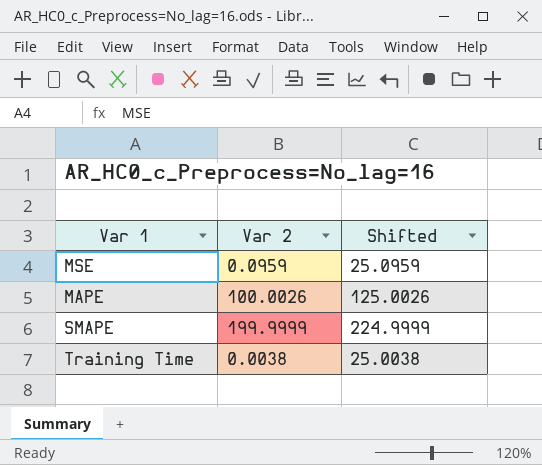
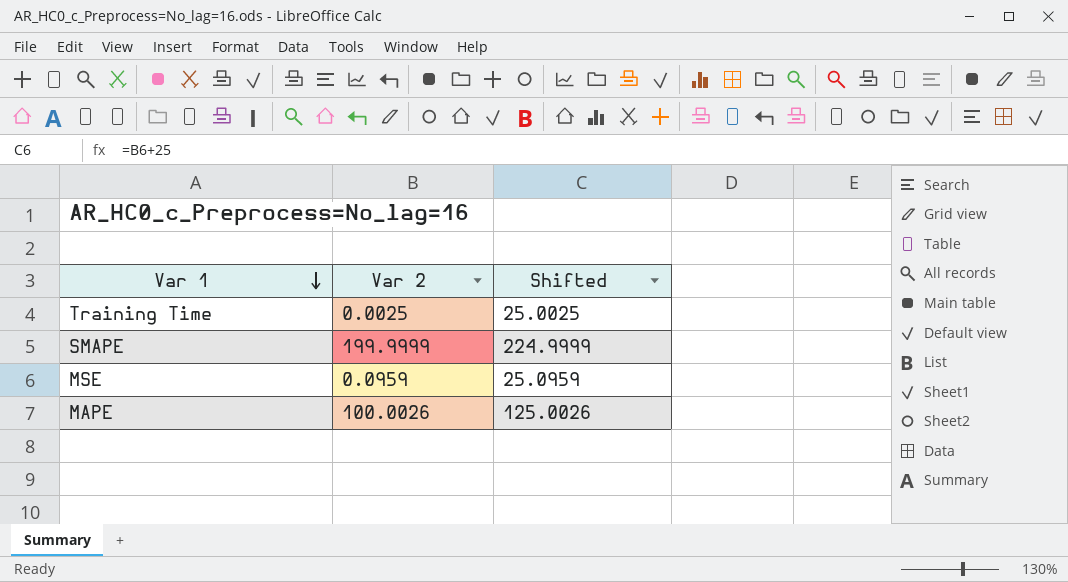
row order: none -> Var 1 descending
Training Time | Var 2: 0.0038 -> 0.0025
Training Time | Shifted: 25.0038 -> 25.0025

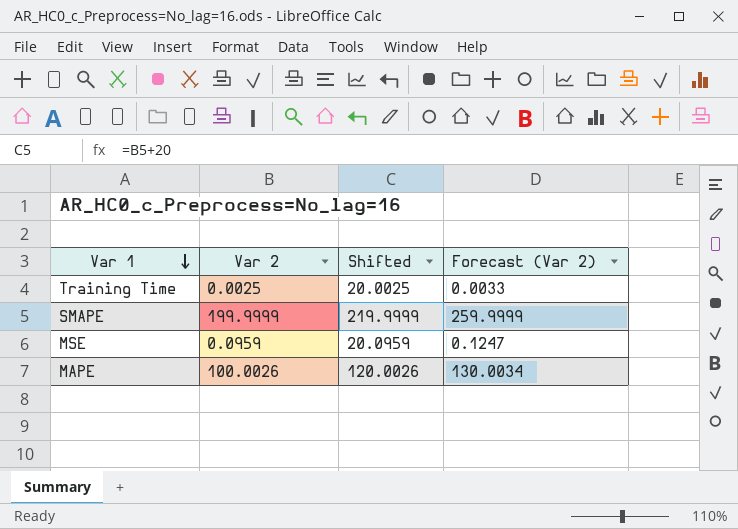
column Shifted | formula: [Var 2] + 25 -> [Var 2] + 20
column Forecast (Var 2) | formula: none -> [Var 2] * 1.3

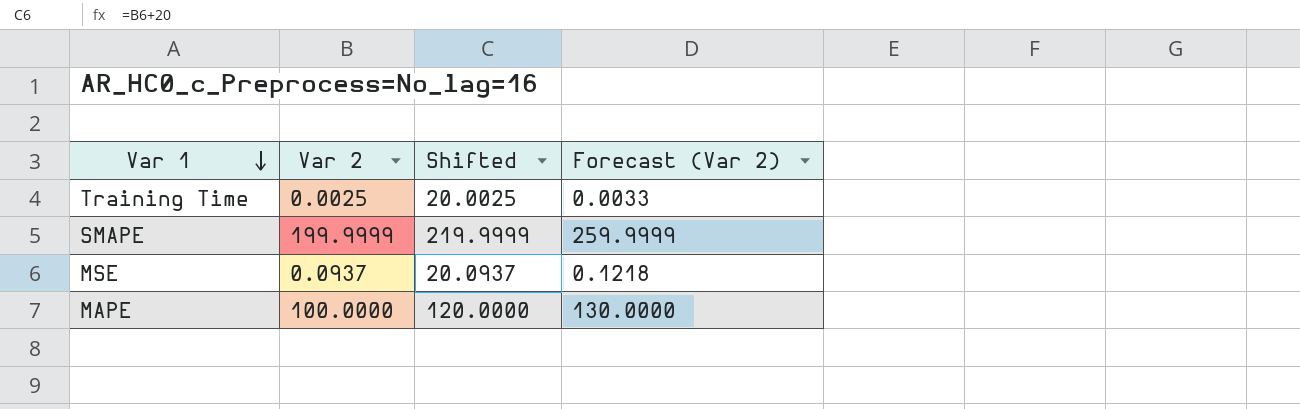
MSE | Var 2: 0.0959 -> 0.0937
MSE | Shifted: 20.0959 -> 20.0937
MSE | Forecast (Var 2): 0.1247 -> 0.1218
MAPE | Var 2: 100.0026 -> 100.0000
MAPE | Shifted: 120.0026 -> 120.0000
MAPE | Forecast (Var 2): 130.0034 -> 130.0000

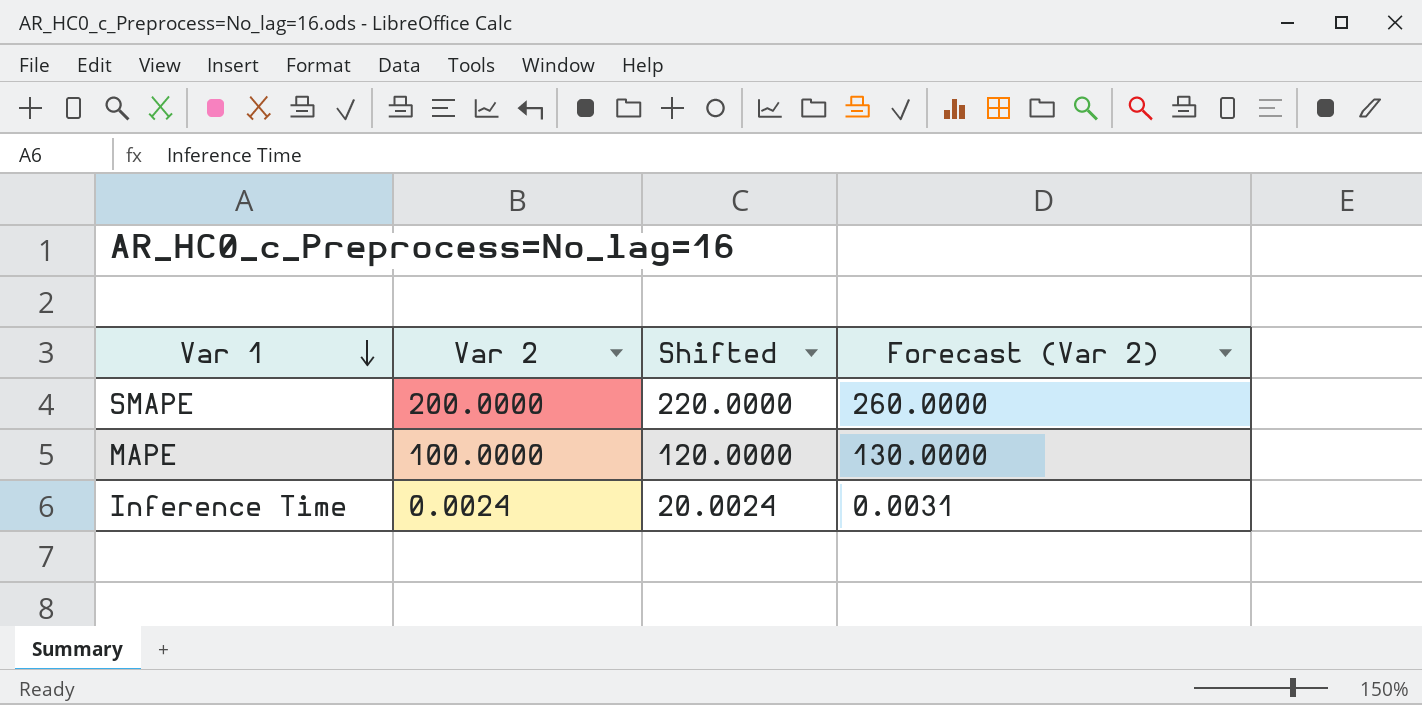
row Training Time: 0.0025 | 20.0025 | 0.0033 -> none
row MSE: 0.0937 | 20.0937 | 0.1218 -> none
SMAPE | Var 2: 199.9999 -> 200.0000
SMAPE | Shifted: 219.9999 -> 220.0000
SMAPE | Forecast (Var 2): 259.9999 -> 260.0000
row Inference Time: none -> 0.0024 | 20.0024 | 0.0031

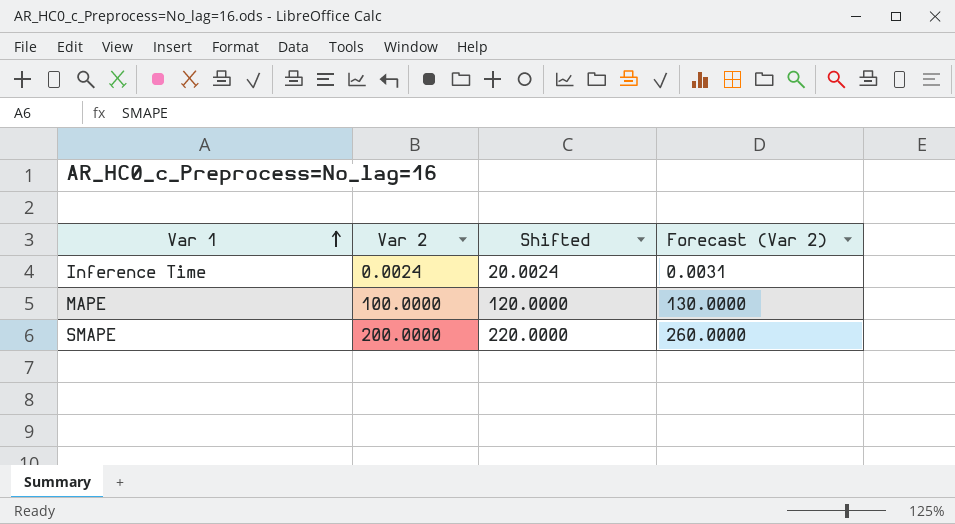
row order: Var 1 descending -> Var 1 ascending

